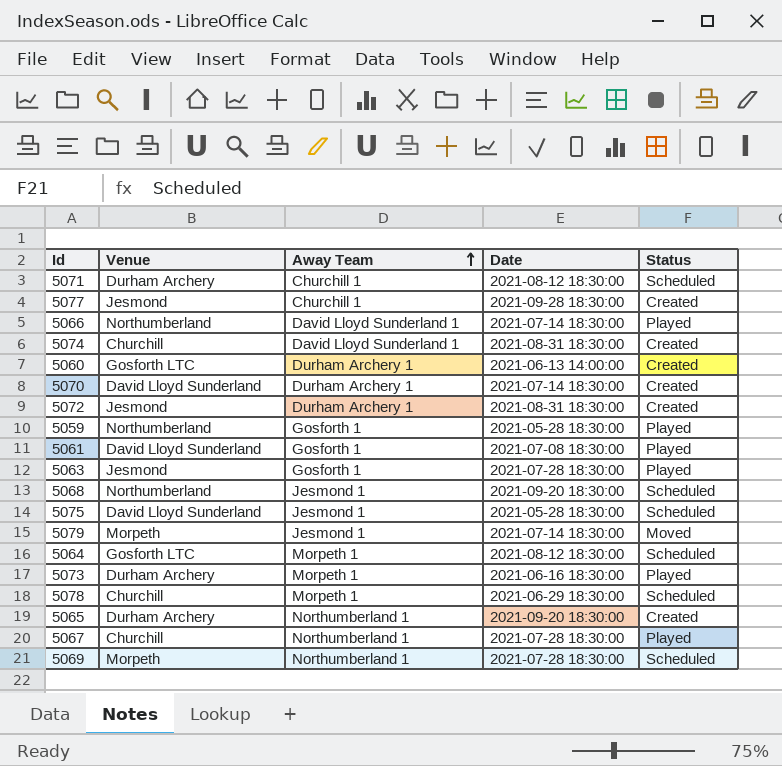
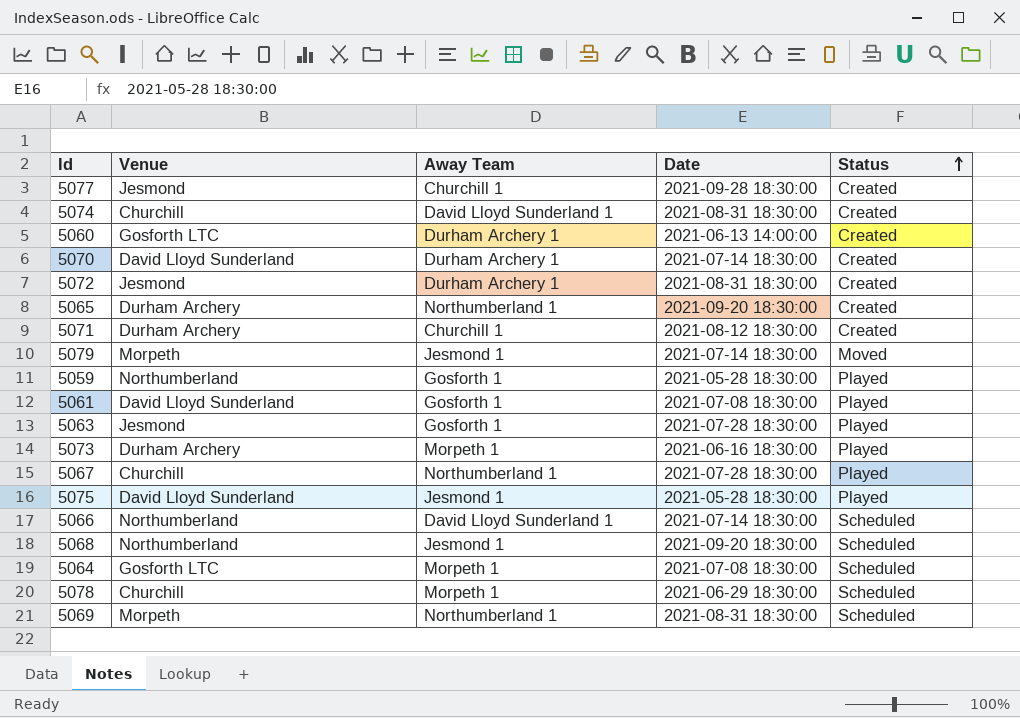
row order: Away Team ascending -> Status ascending
5071 | Status: Scheduled -> Created
5075 | Status: Scheduled -> Played
5066 | Status: Played -> Scheduled
5064 | Date: 2021-08-12 18:30:00 -> 2021-07-08 18:30:00
5069 | Date: 2021-07-28 18:30:00 -> 2021-08-31 18:30:00

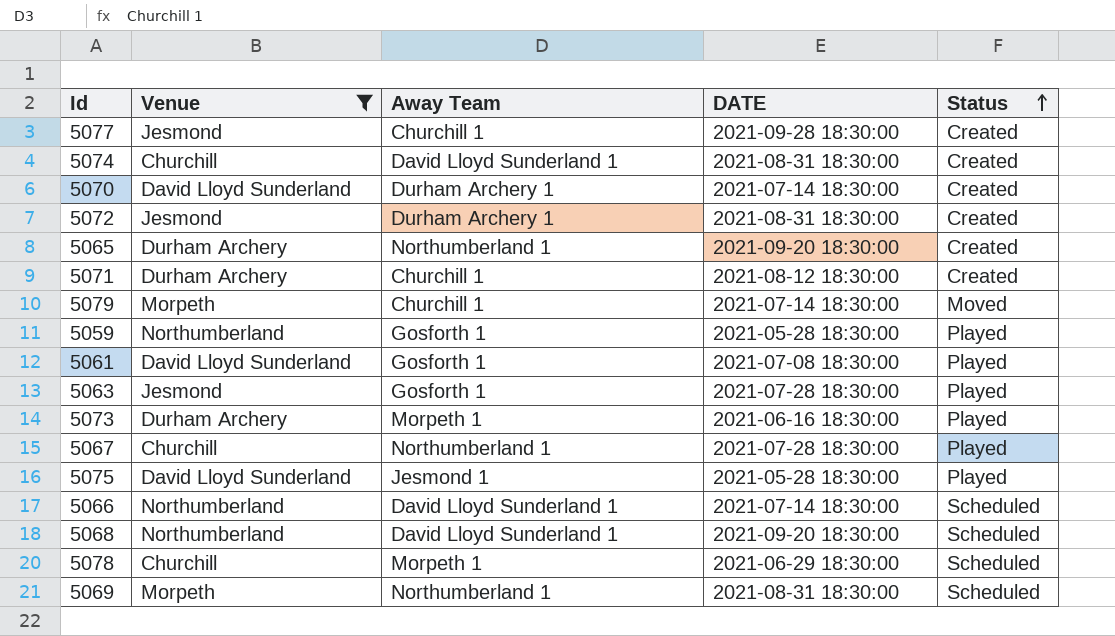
filter: none -> Venue != Gosforth LTC
column name: Date -> DATE
5079 | Away Team: Jesmond 1 -> Churchill 1
5068 | Away Team: Jesmond 1 -> David Lloyd Sunderland 1

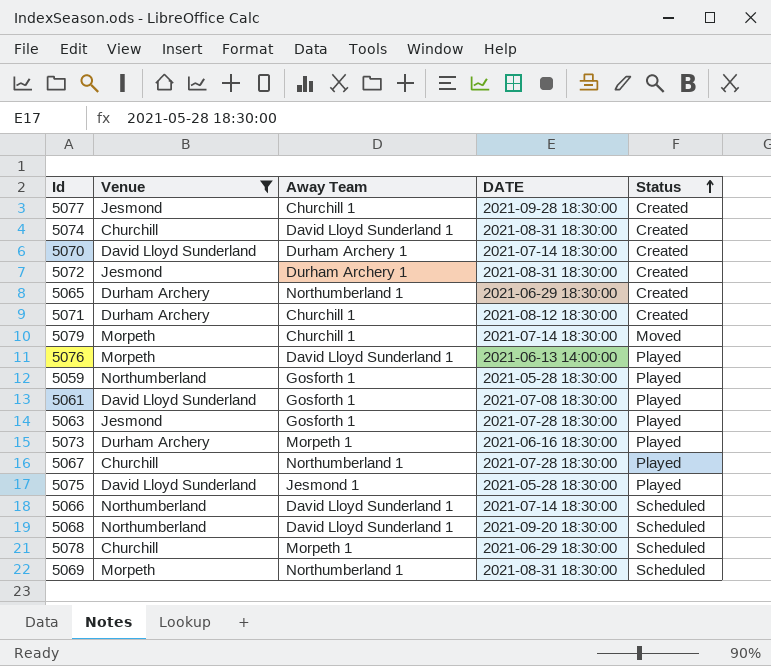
5065 | DATE: 2021-09-20 18:30:00 -> 2021-06-29 18:30:00
row 5076: none -> Morpeth | David Lloyd Sunderland 1 | 2021-06-13 14:00:00 | Played

